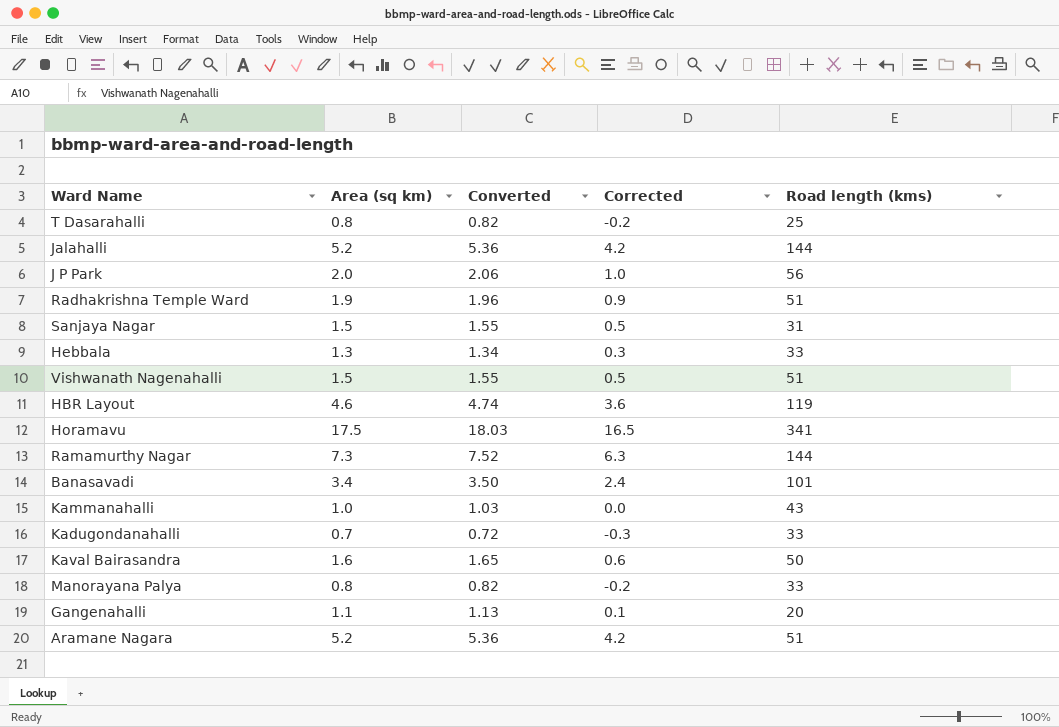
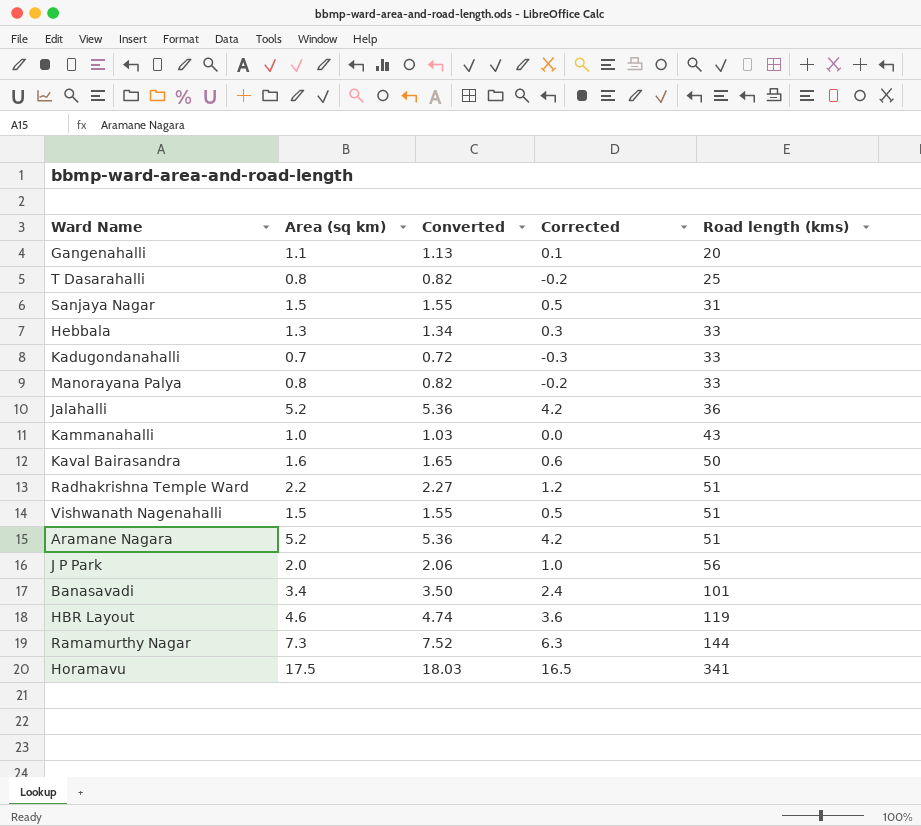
row order: none -> Road length (kms) ascending
Jalahalli | Road length (kms): 144 -> 36
Radhakrishna Temple Ward | Area (sq km): 1.9 -> 2.2
Radhakrishna Temple Ward | Converted: 1.96 -> 2.27
Radhakrishna Temple Ward | Corrected: 0.9 -> 1.2

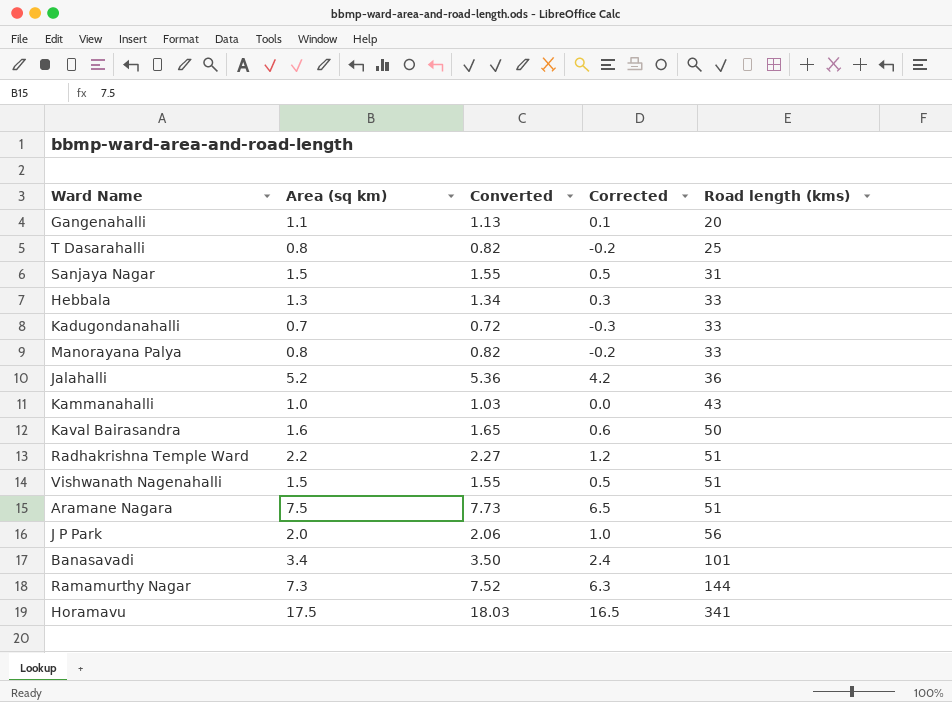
row HBR Layout: 4.6 | 4.74 | 3.6 | 119 -> none
Aramane Nagara | Area (sq km): 5.2 -> 7.5
Aramane Nagara | Converted: 5.36 -> 7.73
Aramane Nagara | Corrected: 4.2 -> 6.5

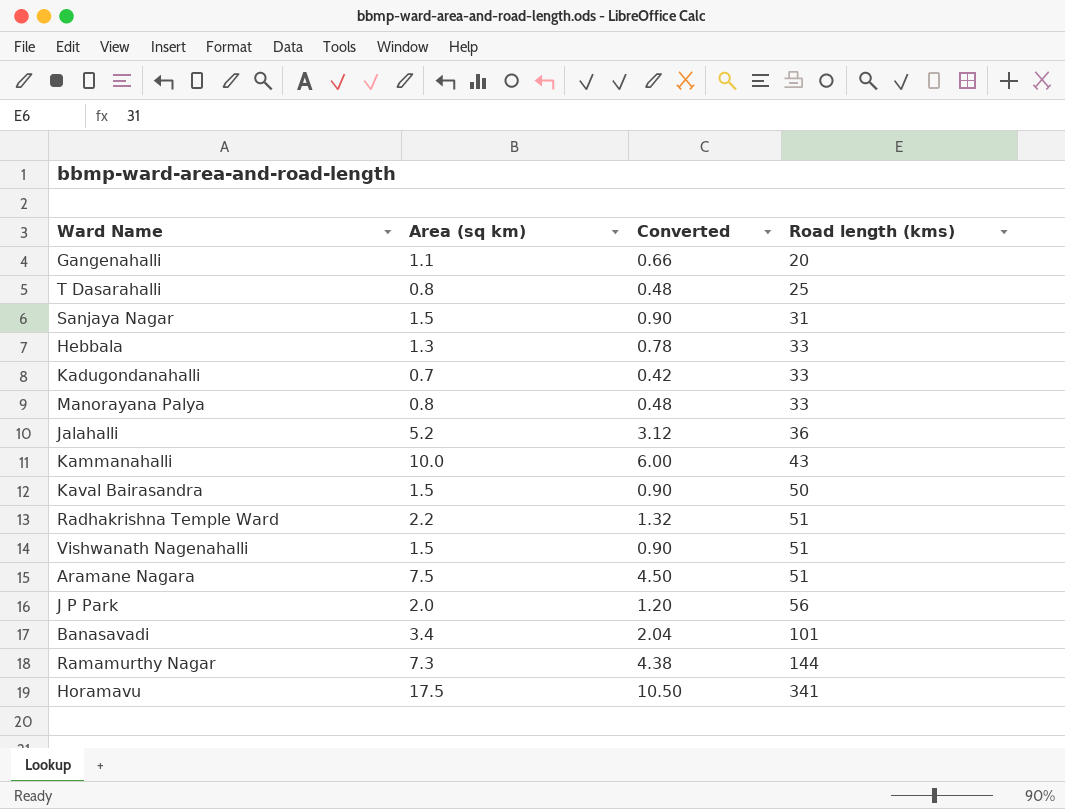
column Corrected | formula: [Area (sq km)] - 1 -> none
column Converted | formula: [Area (sq km)] * 1.03 -> [Area (sq km)] * 0.6
Kammanahalli | Area (sq km): 1.0 -> 10.0
Kaval Bairasandra | Area (sq km): 1.6 -> 1.5

